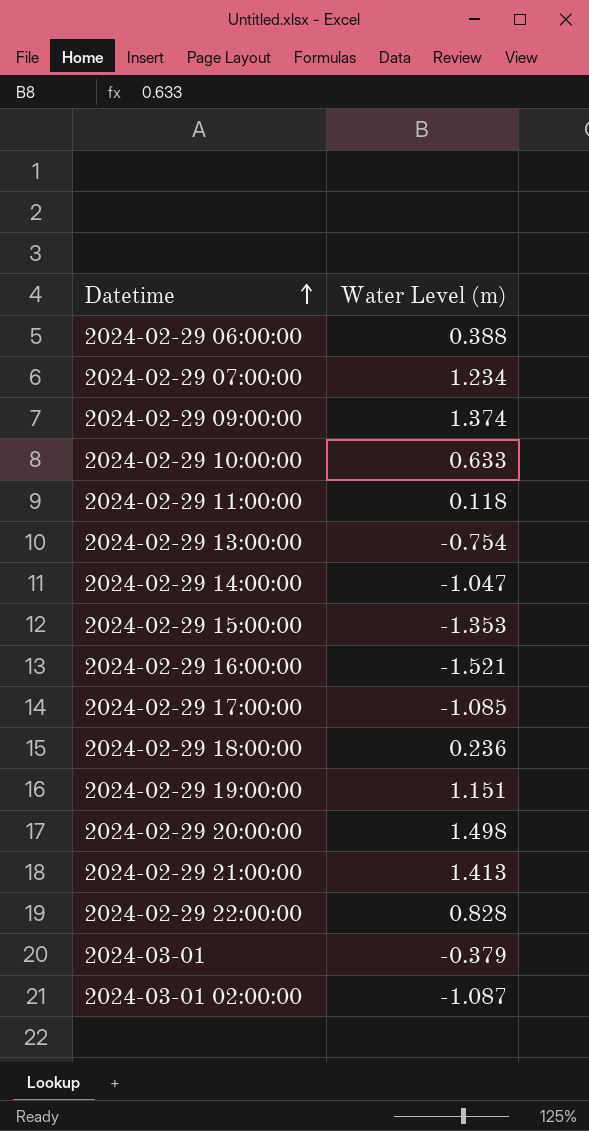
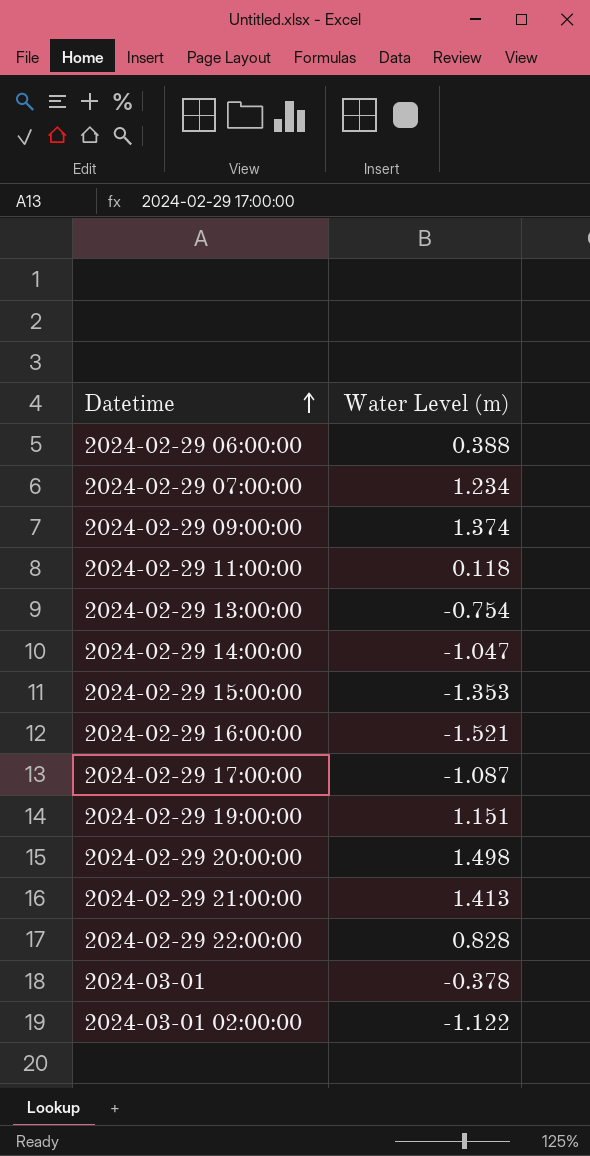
row 2024-02-29 10:00:00: 0.633 -> none
row 2024-02-29 18:00:00: 0.236 -> none
2024-02-29 17:00:00 | Water Level (m): -1.085 -> -1.087
2024-03-01 | Water Level (m): -0.379 -> -0.378
2024-03-01 02:00:00 | Water Level (m): -1.087 -> -1.122

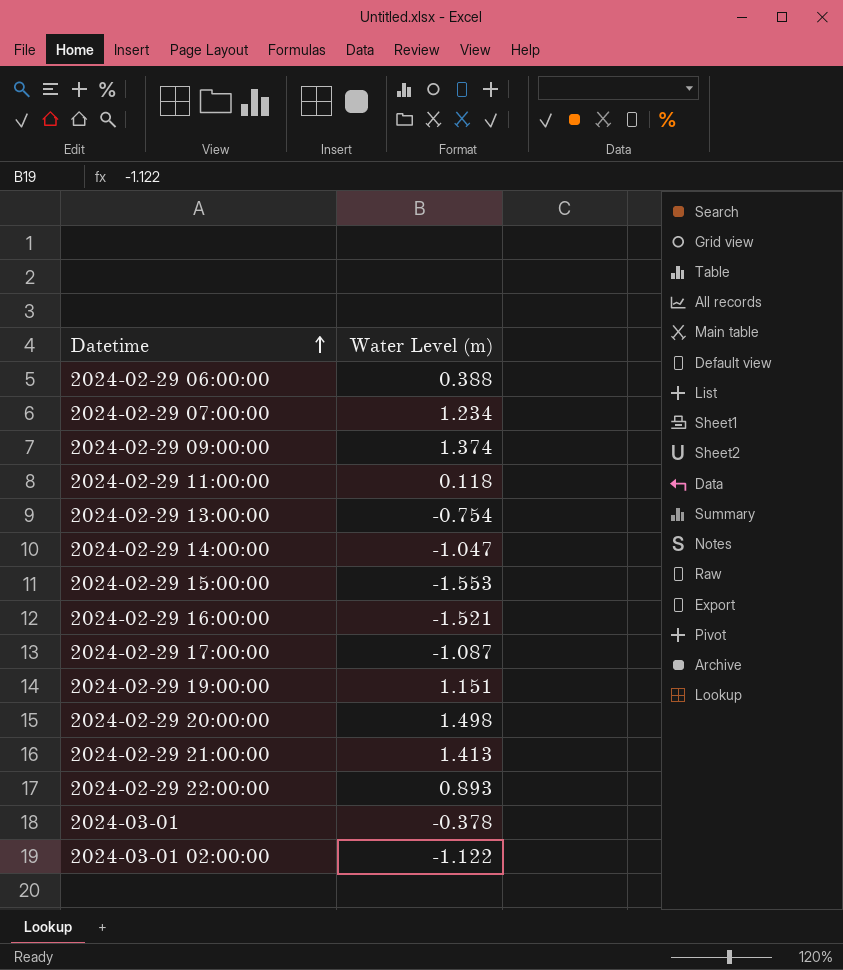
2024-02-29 15:00:00 | Water Level (m): -1.353 -> -1.553
2024-02-29 22:00:00 | Water Level (m): 0.828 -> 0.893

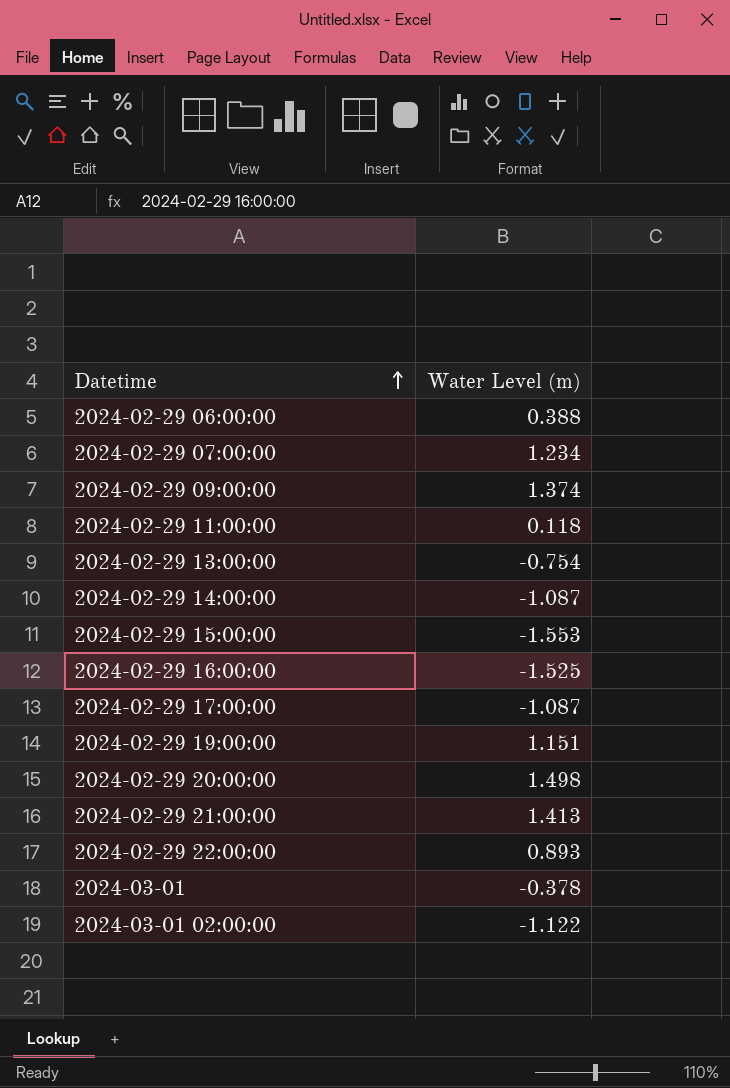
2024-02-29 14:00:00 | Water Level (m): -1.047 -> -1.087
2024-02-29 16:00:00 | Water Level (m): -1.521 -> -1.525

